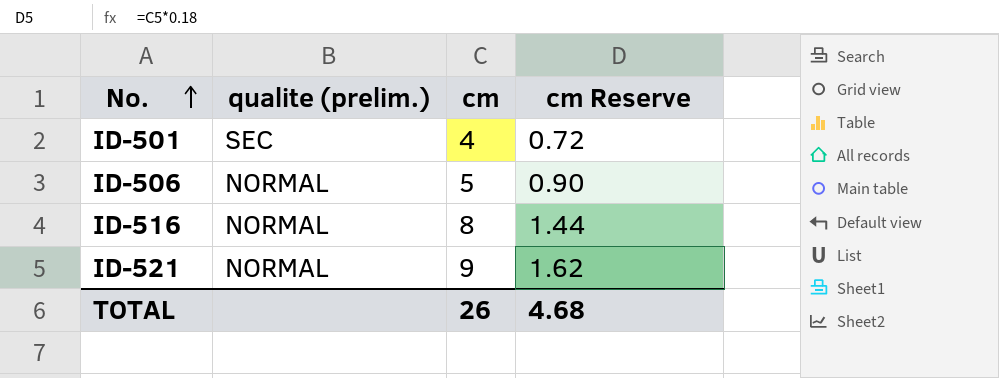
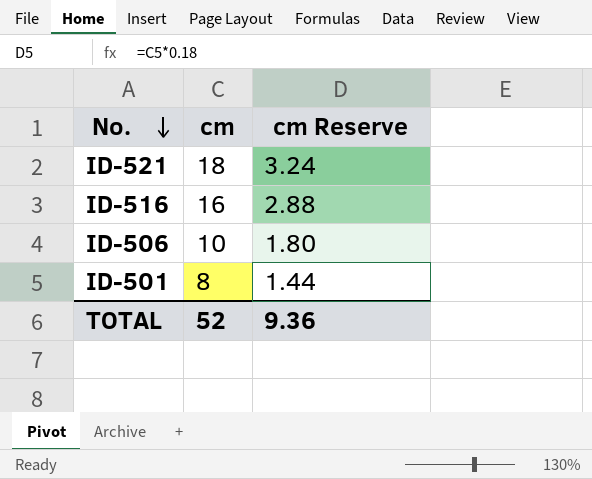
row order: No. ascending -> No. descending
column qualite (prelim.) | position: 2 -> none
ID-521 | cm: 9 -> 18
ID-521 | cm Reserve: 1.62 -> 3.24
ID-516 | cm: 8 -> 16
ID-516 | cm Reserve: 1.44 -> 2.88
ID-506 | cm: 5 -> 10
ID-506 | cm Reserve: 0.90 -> 1.80
ID-501 | cm: 4 -> 8
ID-501 | cm Reserve: 0.72 -> 1.44
TOTAL | cm: 26 -> 52
TOTAL | cm Reserve: 4.68 -> 9.36

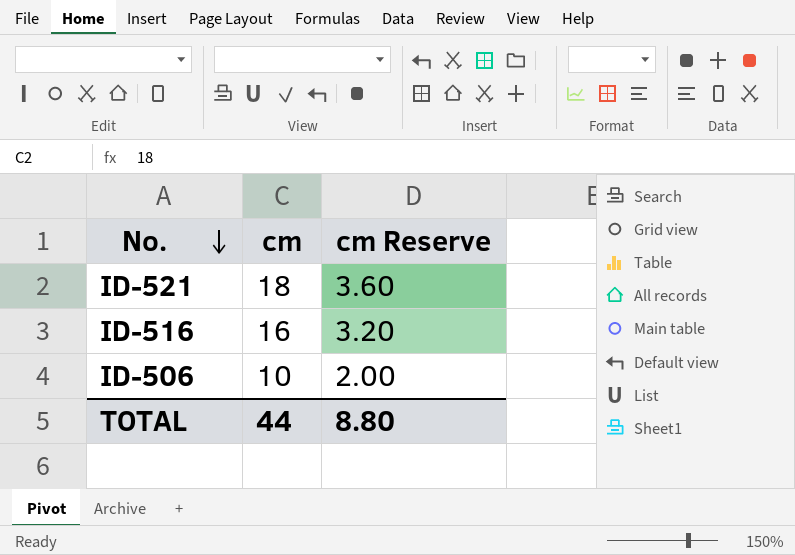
column cm Reserve | formula: [cm] * 0.18 -> [cm] * 0.2
row ID-501: 8 | 1.44 -> none
TOTAL | cm: 52 -> 44
TOTAL | cm Reserve: 9.36 -> 8.80

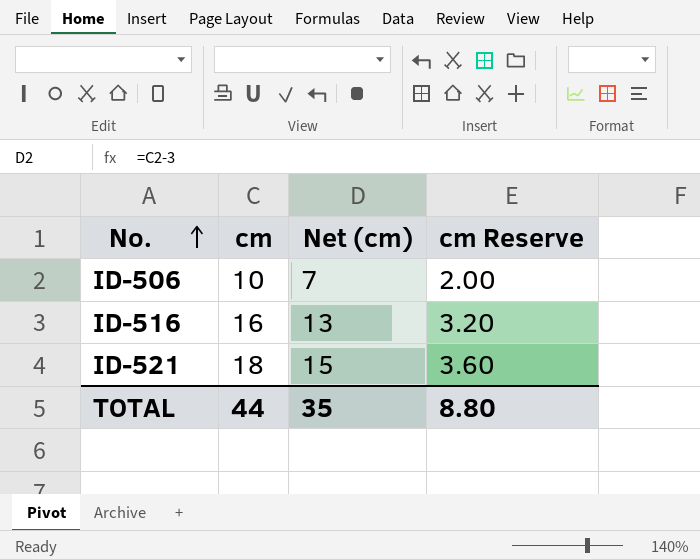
row order: No. descending -> No. ascending
column Net (cm) | formula: none -> [cm] - 3

